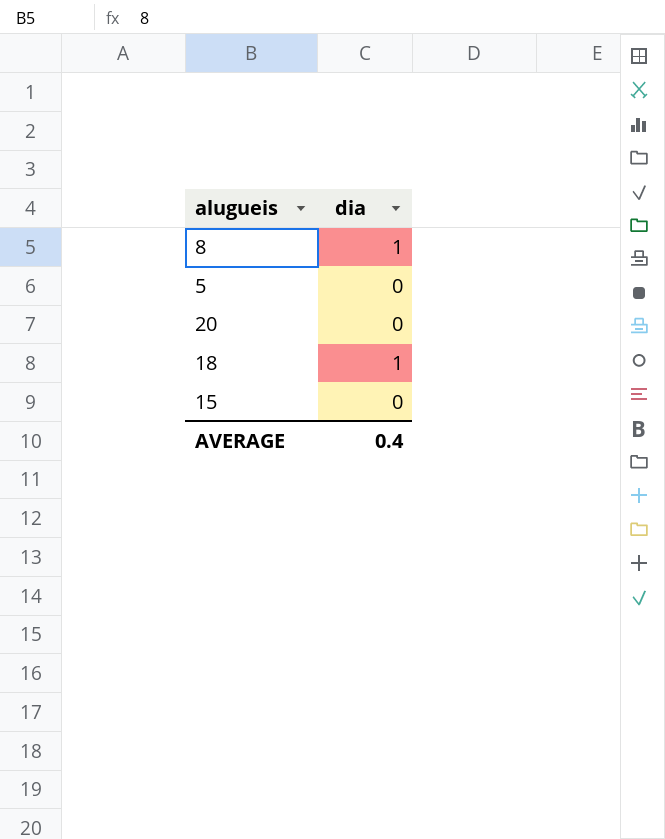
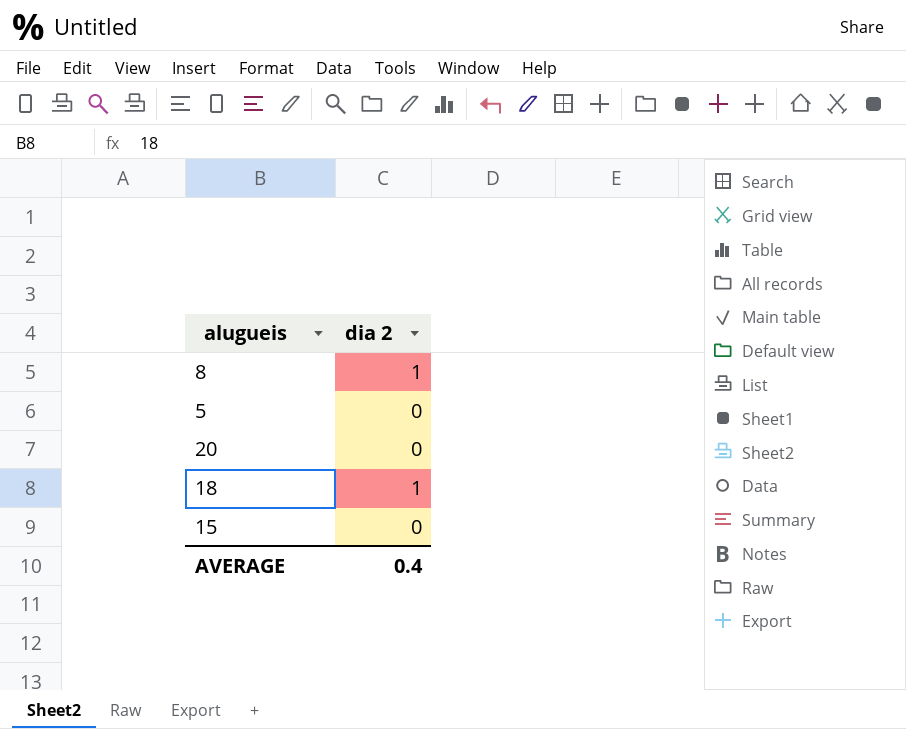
column name: dia -> dia 2

